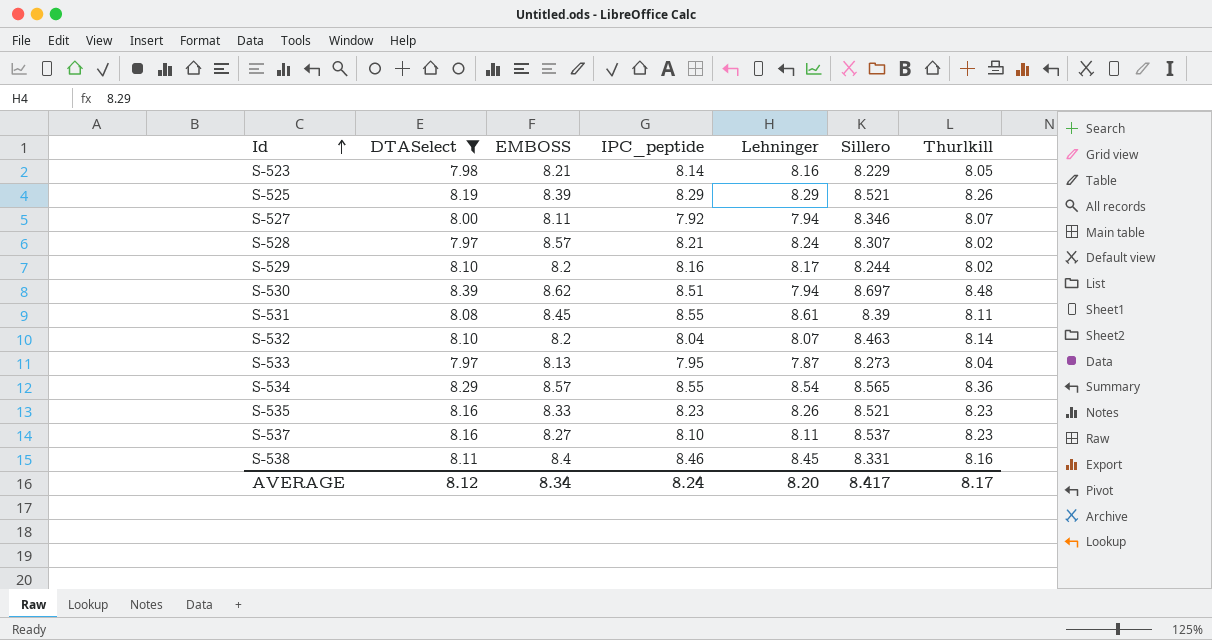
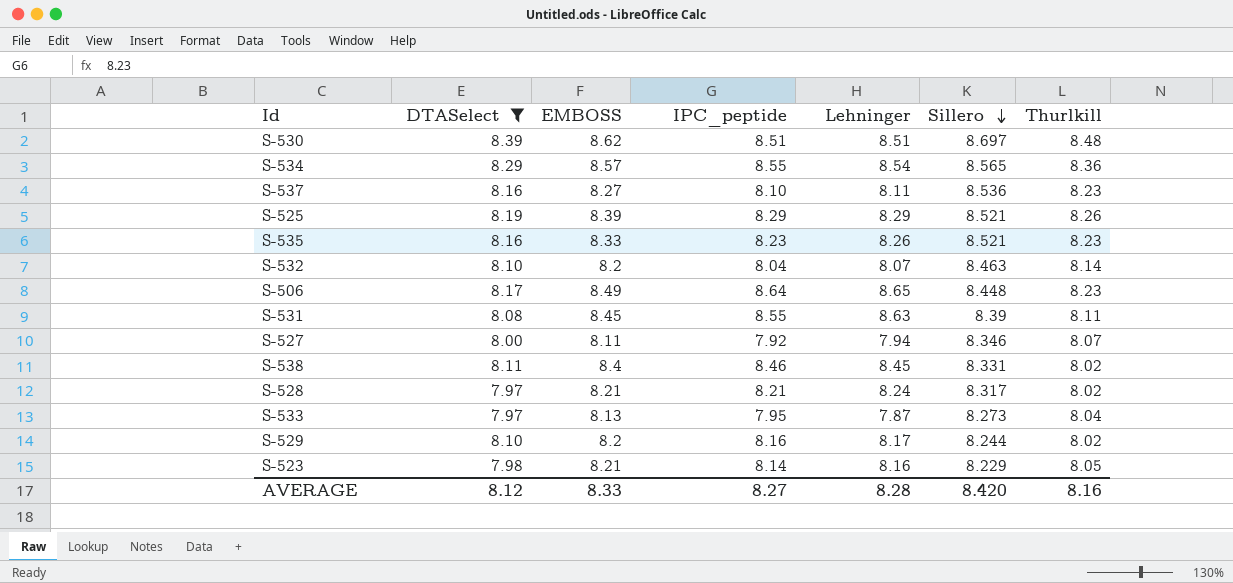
row order: Id ascending -> Sillero descending
S-530 | Lehninger: 7.94 -> 8.51
S-537 | Sillero: 8.537 -> 8.536
row S-506: none -> 8.17 | 8.49 | 8.64 | 8.65 | 8.448 | 8.23
S-531 | Lehninger: 8.61 -> 8.63
S-538 | Thurlkill: 8.16 -> 8.02
S-528 | EMBOSS: 8.57 -> 8.21
S-528 | Sillero: 8.307 -> 8.317
AVERAGE | EMBOSS: 8.34 -> 8.33
AVERAGE | IPC_peptide: 8.24 -> 8.27
AVERAGE | Lehninger: 8.20 -> 8.28
AVERAGE | Sillero: 8.417 -> 8.420
AVERAGE | Thurlkill: 8.17 -> 8.16

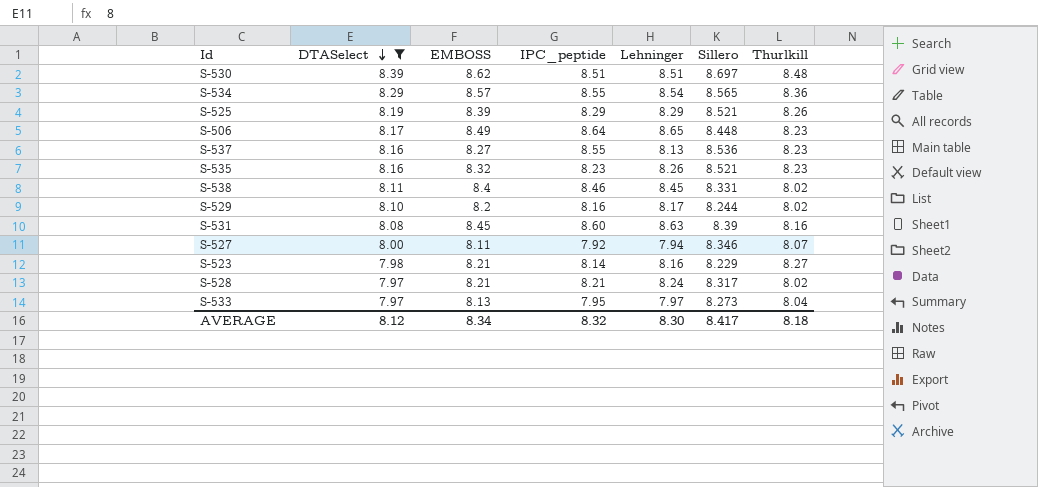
row order: Sillero descending -> DTASelect descending
row S-532: 8.10 | 8.2 | 8.04 | 8.07 | 8.463 | 8.14 -> none
S-537 | IPC_peptide: 8.10 -> 8.55
S-537 | Lehninger: 8.11 -> 8.13
S-535 | EMBOSS: 8.33 -> 8.32
S-531 | IPC_peptide: 8.55 -> 8.60
S-531 | Thurlkill: 8.11 -> 8.16
S-523 | Thurlkill: 8.05 -> 8.27
S-533 | Lehninger: 7.87 -> 7.97
AVERAGE | EMBOSS: 8.33 -> 8.34
AVERAGE | IPC_peptide: 8.27 -> 8.32
AVERAGE | Lehninger: 8.28 -> 8.30
AVERAGE | Sillero: 8.420 -> 8.417
AVERAGE | Thurlkill: 8.16 -> 8.18

